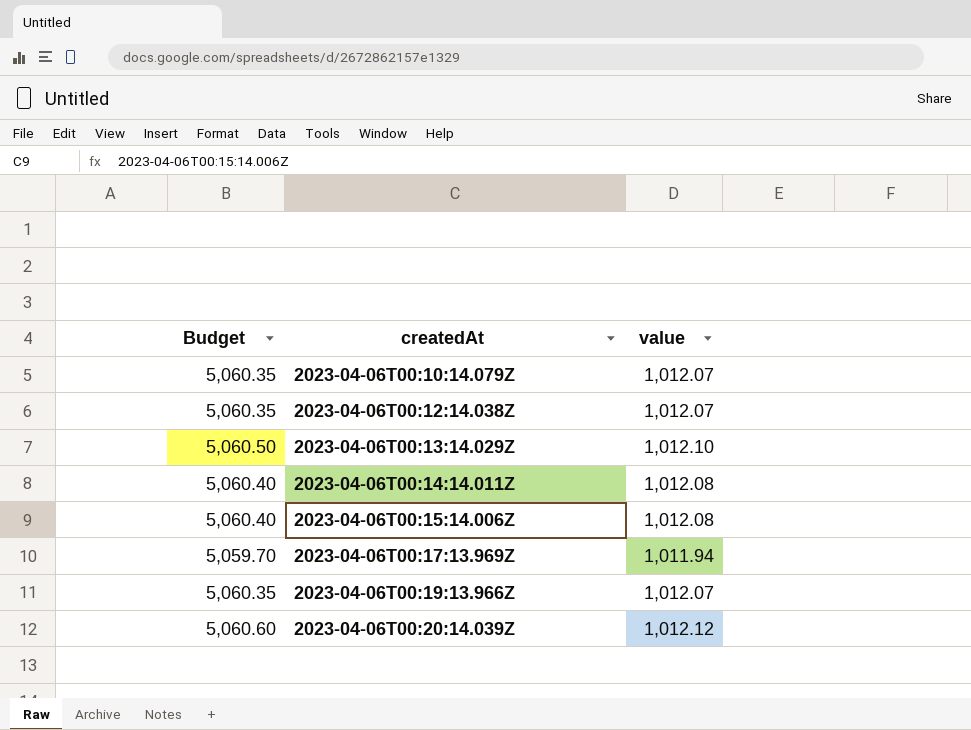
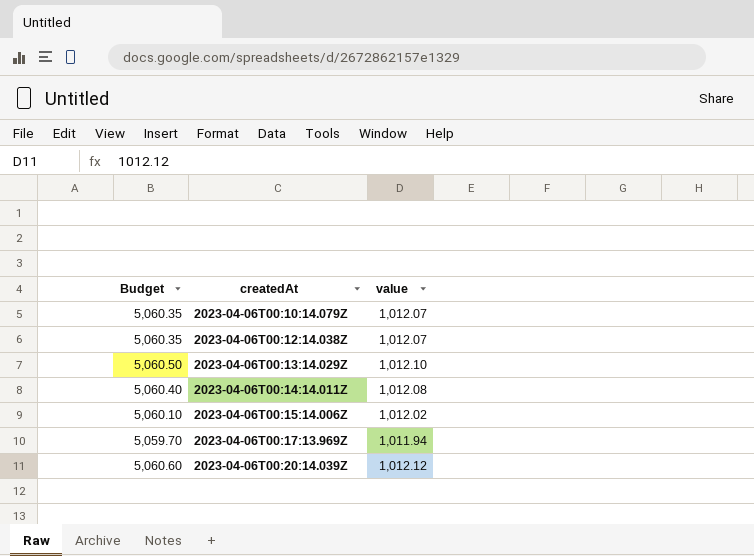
row 2023-04-06T00:19:13.966Z: 5,060.35 | 1,012.07 -> none
2023-04-06T00:15:14.006Z | Budget: 5,060.40 -> 5,060.10
2023-04-06T00:15:14.006Z | value: 1,012.08 -> 1,012.02

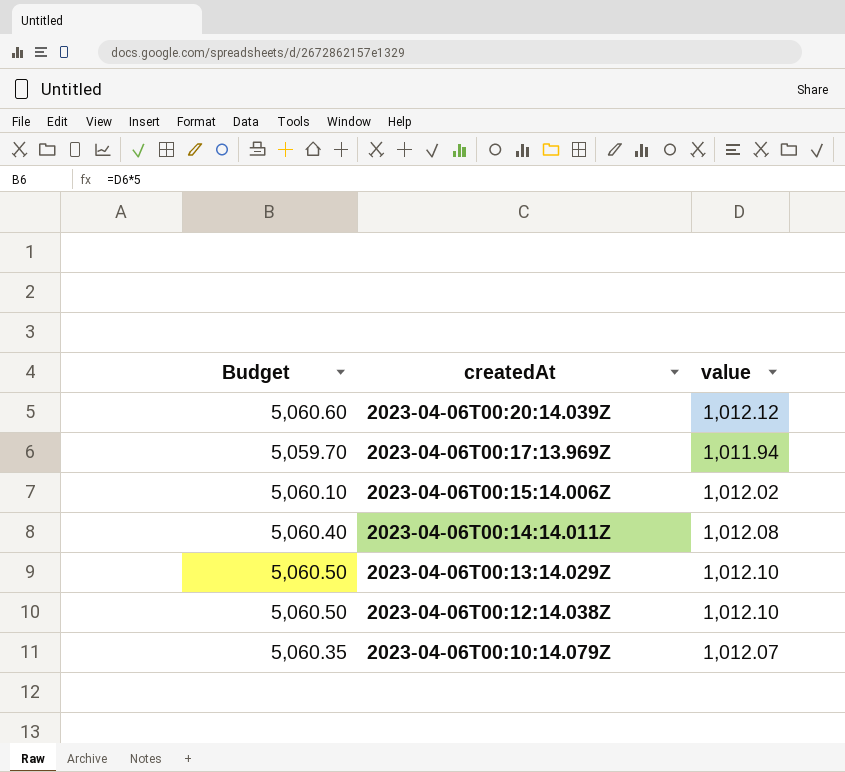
row order: createdAt ascending -> createdAt descending
2023-04-06T00:12:14.038Z | Budget: 5,060.35 -> 5,060.50
2023-04-06T00:12:14.038Z | value: 1,012.07 -> 1,012.10

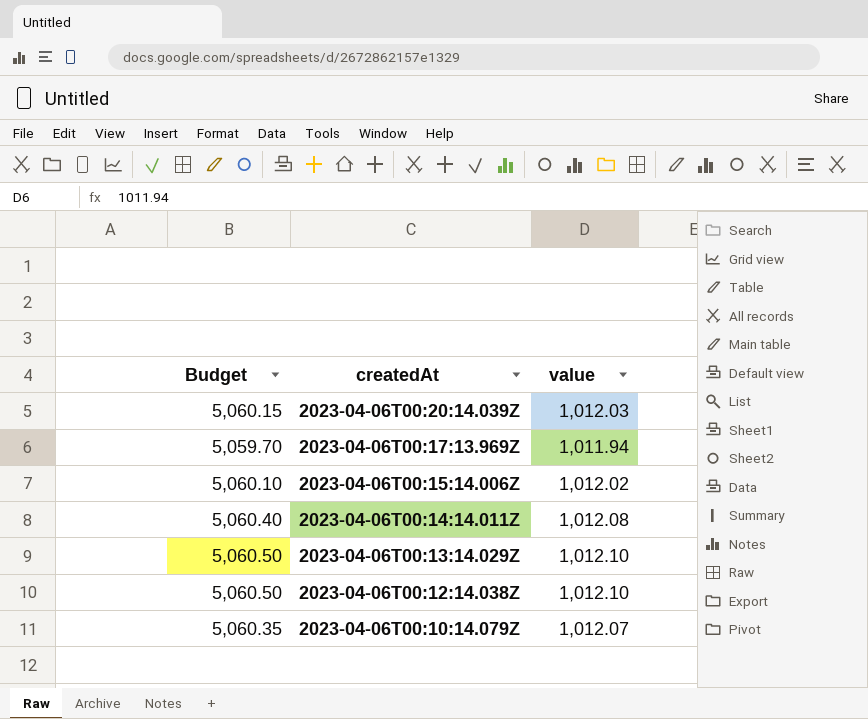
2023-04-06T00:20:14.039Z | Budget: 5,060.60 -> 5,060.15
2023-04-06T00:20:14.039Z | value: 1,012.12 -> 1,012.03

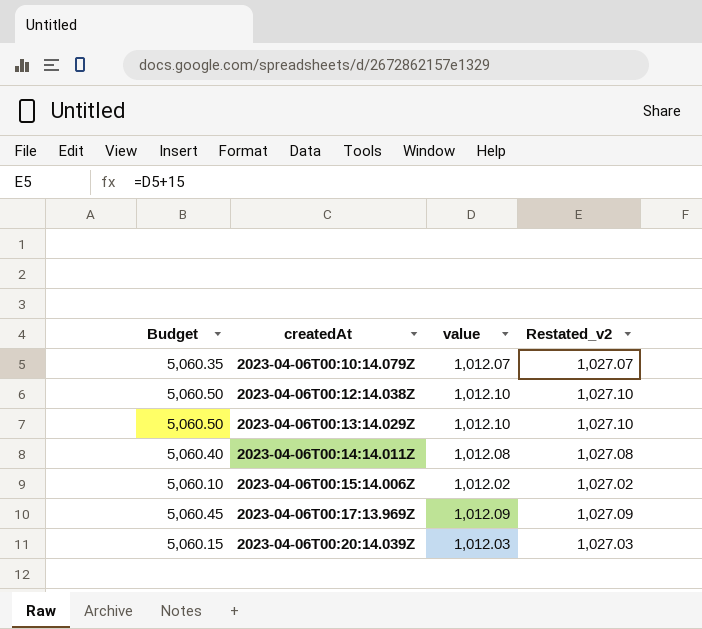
row order: createdAt descending -> createdAt ascending
column Restated_v2 | formula: none -> [value] + 15
2023-04-06T00:17:13.969Z | Budget: 5,059.70 -> 5,060.45
2023-04-06T00:17:13.969Z | value: 1,011.94 -> 1,012.09

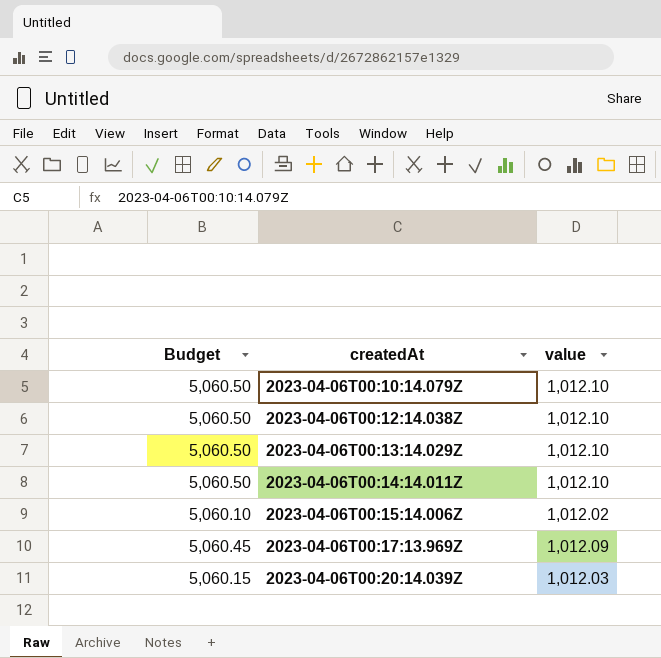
column Restated_v2 | formula: [value] + 15 -> none
2023-04-06T00:10:14.079Z | Budget: 5,060.35 -> 5,060.50
2023-04-06T00:10:14.079Z | value: 1,012.07 -> 1,012.10
2023-04-06T00:14:14.011Z | Budget: 5,060.40 -> 5,060.50
2023-04-06T00:14:14.011Z | value: 1,012.08 -> 1,012.10

